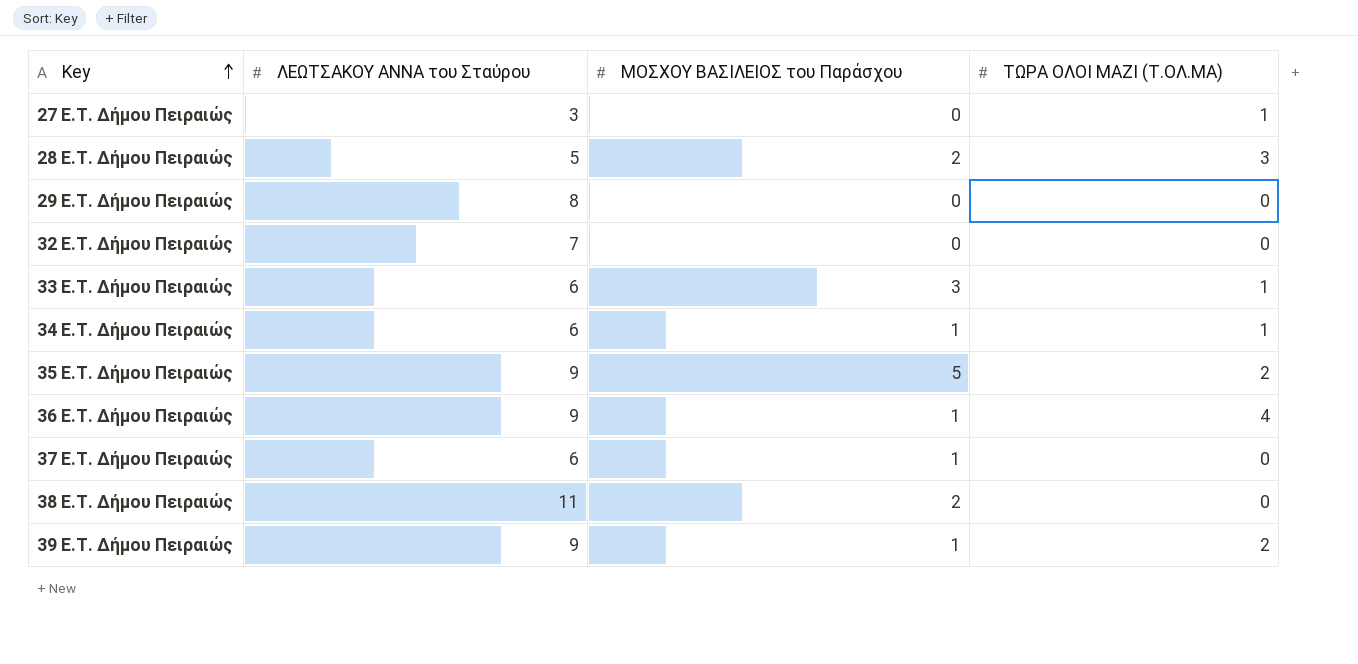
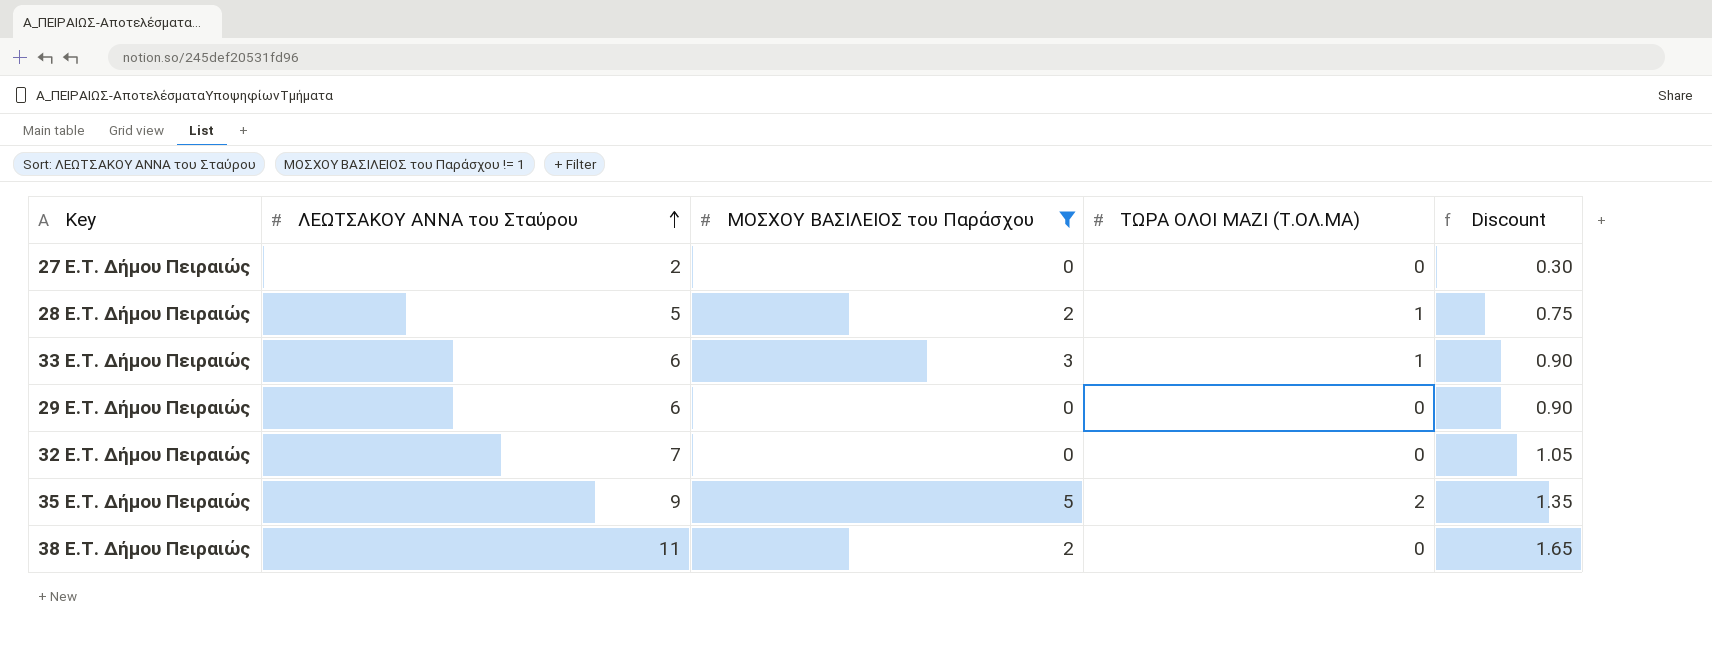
filter: none -> ΜΟΣΧΟΥ ΒΑΣΙΛΕΙΟΣ του Παράσχου != 1
row order: Key ascending -> ΛΕΩΤΣΑΚΟΥ ΑΝΝΑ του Σταύρου ascending
column Discount | formula: none -> [ΛΕΩΤΣΑΚΟΥ ΑΝΝΑ του Σταύρου] * 0.15
27 E.T. Δήμου Πειραιώς | ΛΕΩΤΣΑΚΟΥ ΑΝΝΑ του Σταύρου: 3 -> 2
27 E.T. Δήμου Πειραιώς | ΤΩΡΑ ΟΛΟΙ ΜΑΖΙ (Τ.ΟΛ.ΜΑ): 1 -> 0
28 E.T. Δήμου Πειραιώς | ΤΩΡΑ ΟΛΟΙ ΜΑΖΙ (Τ.ΟΛ.ΜΑ): 3 -> 1
29 E.T. Δήμου Πειραιώς | ΛΕΩΤΣΑΚΟΥ ΑΝΝΑ του Σταύρου: 8 -> 6

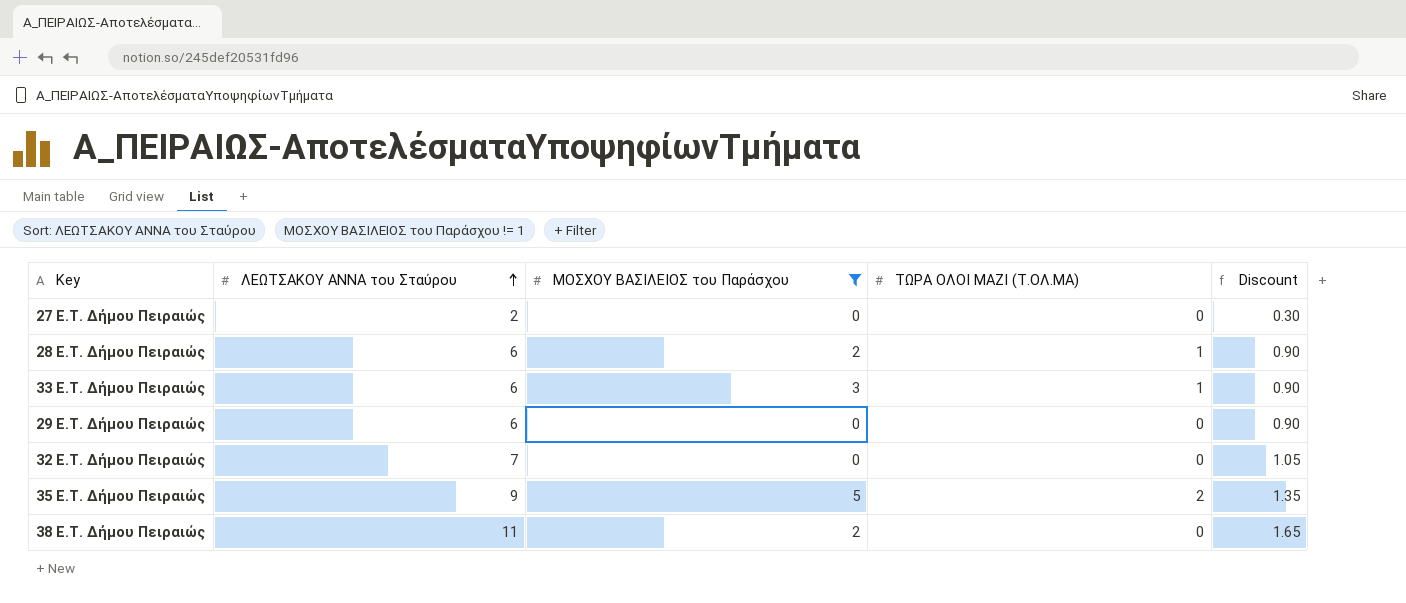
28 E.T. Δήμου Πειραιώς | ΛΕΩΤΣΑΚΟΥ ΑΝΝΑ του Σταύρου: 5 -> 6
28 E.T. Δήμου Πειραιώς | Discount: 0.75 -> 0.90

